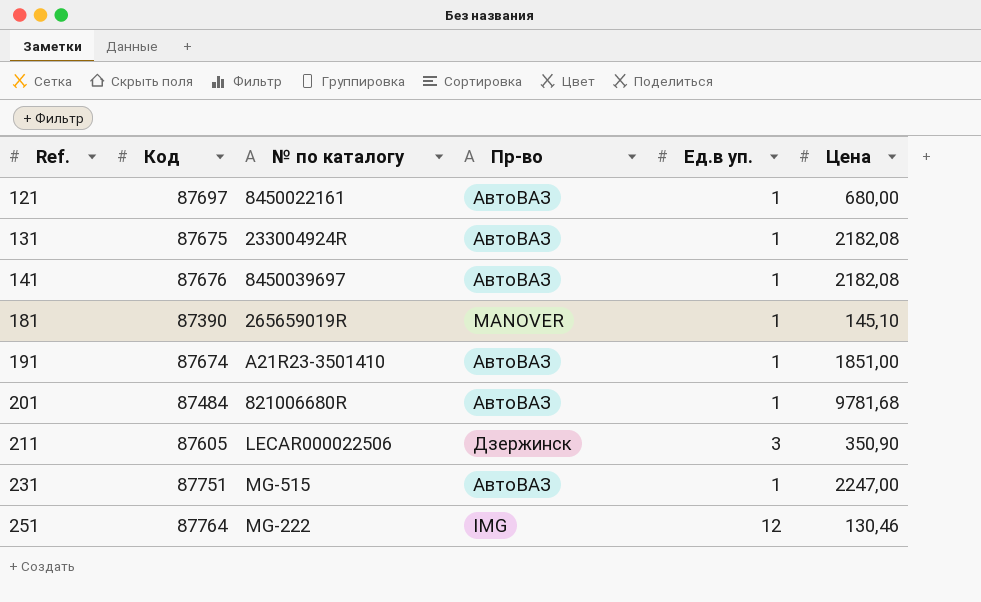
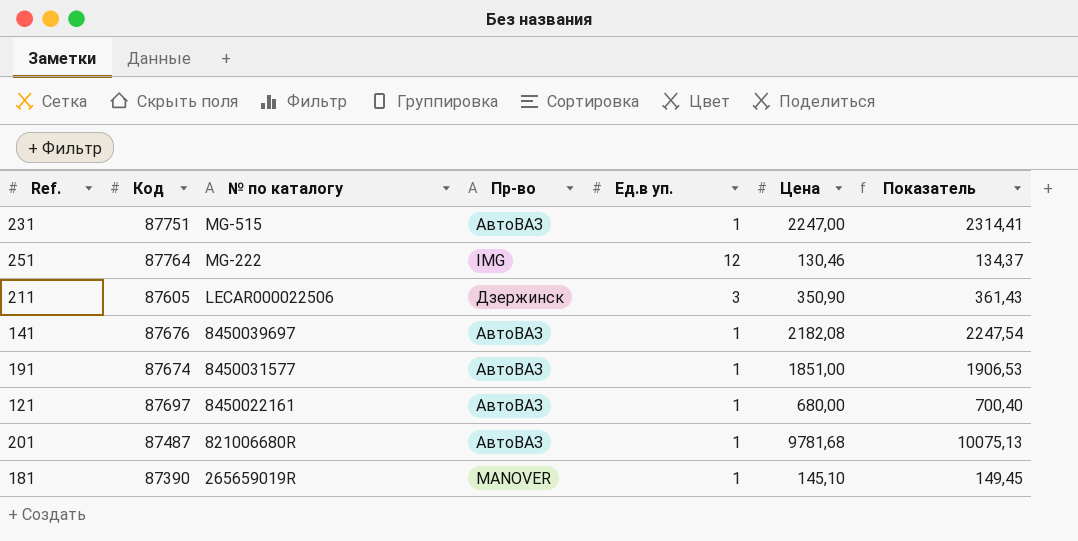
row order: Ref. ascending -> № по каталогу descending
column Показатель | formula: none -> [Цена] * 1,03
row 131: 87675 | 233004924R | АвтоВАЗ | 1 | 2182,08 -> none
191 | № по каталогу: A21R23-3501410 -> 8450031577
201 | Код: 87484 -> 87487

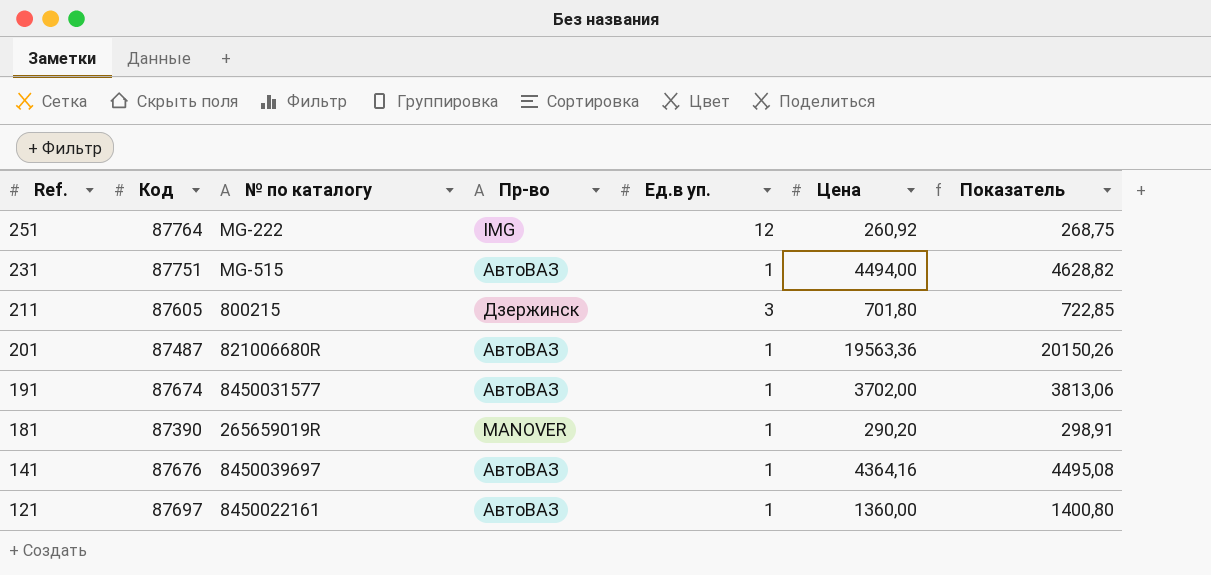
row order: № по каталогу descending -> Ref. descending
251 | Цена: 130,46 -> 260,92
251 | Показатель: 134,37 -> 268,75
231 | Цена: 2247,00 -> 4494,00
231 | Показатель: 2314,41 -> 4628,82
211 | № по каталогу: LECAR000022506 -> 800215
211 | Цена: 350,90 -> 701,80
211 | Показатель: 361,43 -> 722,85
201 | Цена: 9781,68 -> 19563,36
201 | Показатель: 10075,13 -> 20150,26
191 | Цена: 1851,00 -> 3702,00
191 | Показатель: 1906,53 -> 3813,06
181 | Цена: 145,10 -> 290,20
181 | Показатель: 149,45 -> 298,91
141 | Цена: 2182,08 -> 4364,16
141 | Показатель: 2247,54 -> 4495,08
121 | Цена: 680,00 -> 1360,00
121 | Показатель: 700,40 -> 1400,80

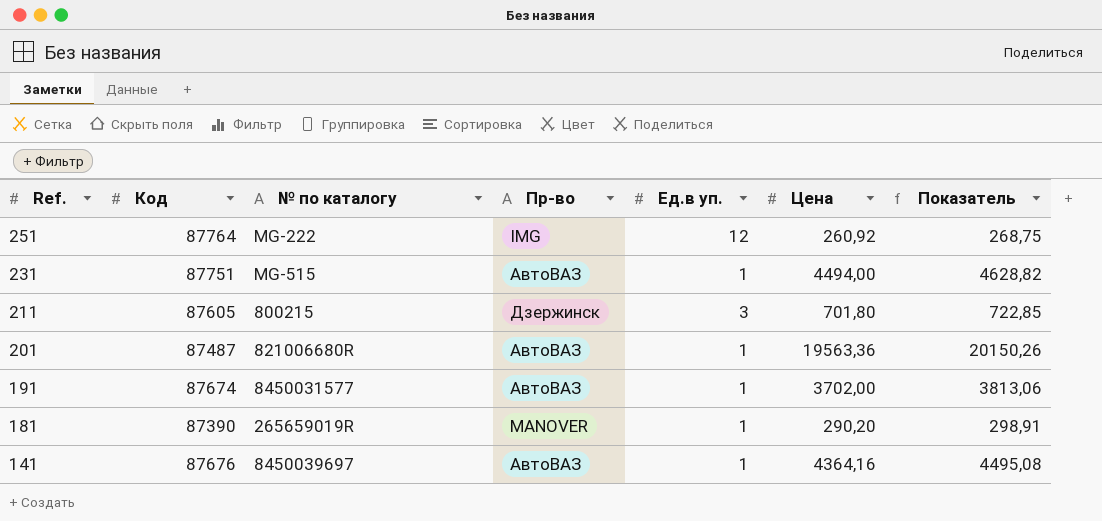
row 121: 87697 | 8450022161 | АвтоВАЗ | 1 | 1360,00 | 1400,80 -> none

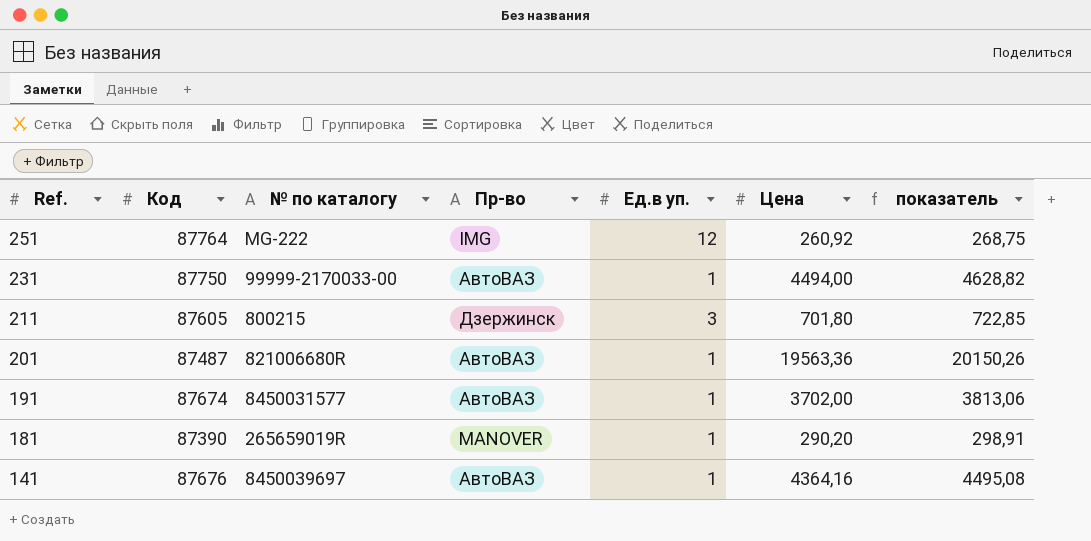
column name: Показатель -> показатель
231 | Код: 87751 -> 87750
231 | № по каталогу: MG-515 -> 99999-2170033-00

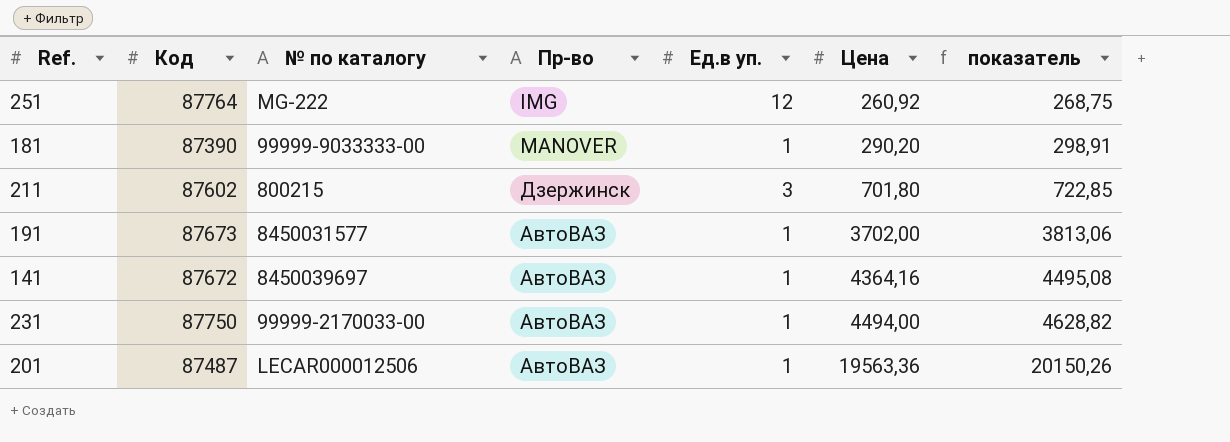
row order: Ref. descending -> Цена ascending
181 | № по каталогу: 265659019R -> 99999-9033333-00
211 | Код: 87605 -> 87602
191 | Код: 87674 -> 87673
141 | Код: 87676 -> 87672
201 | № по каталогу: 821006680R -> LECAR000012506

